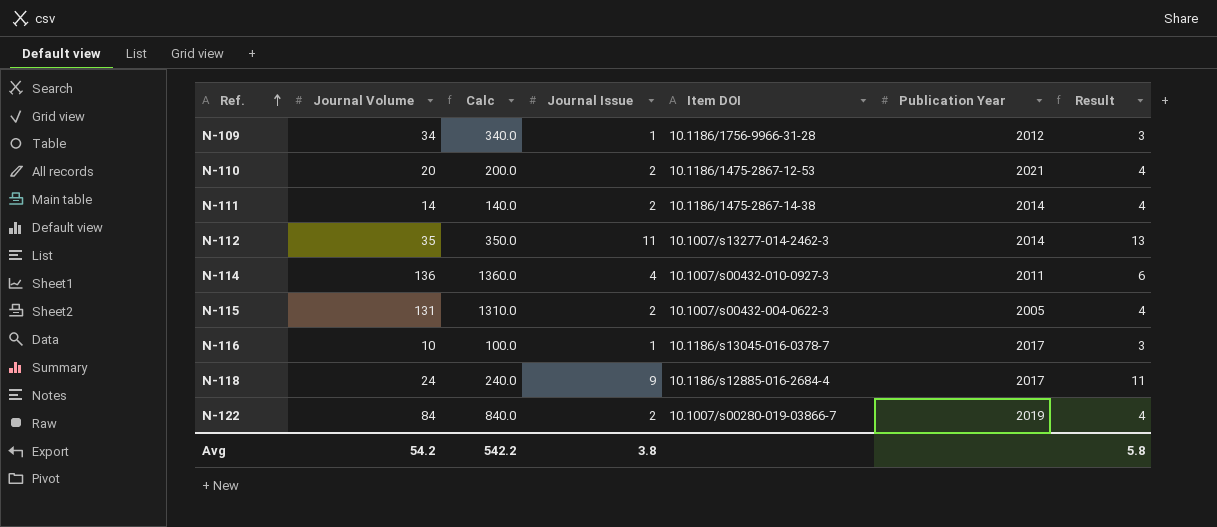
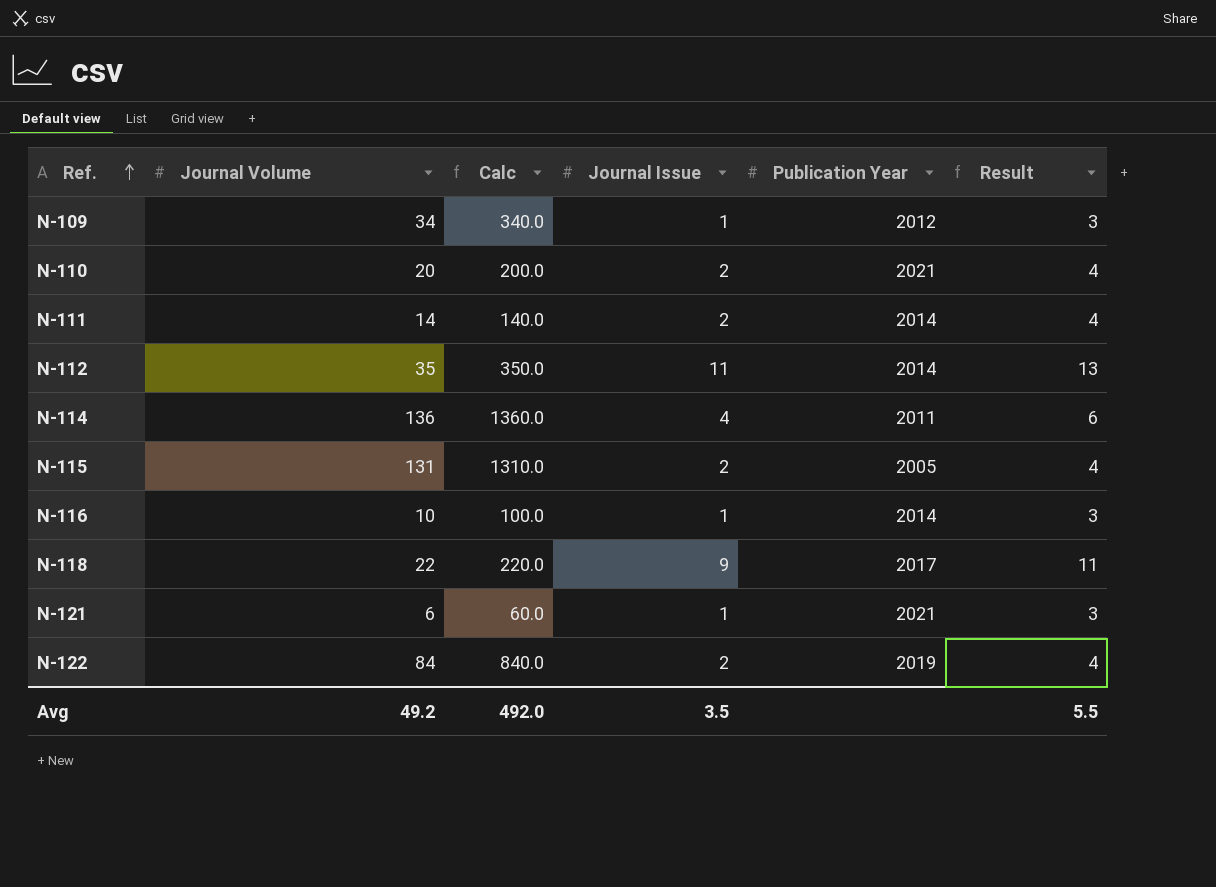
column Item DOI | position: 5 -> none
N-116 | Publication Year: 2017 -> 2014
N-118 | Journal Volume: 24 -> 22
N-118 | Calc: 240.0 -> 220.0
row N-121: none -> 6 | 60.0 | 1 | 2021 | 3
Avg | Journal Volume: 54.2 -> 49.2
Avg | Calc: 542.2 -> 492.0
Avg | Journal Issue: 3.8 -> 3.5
Avg | Result: 5.8 -> 5.5

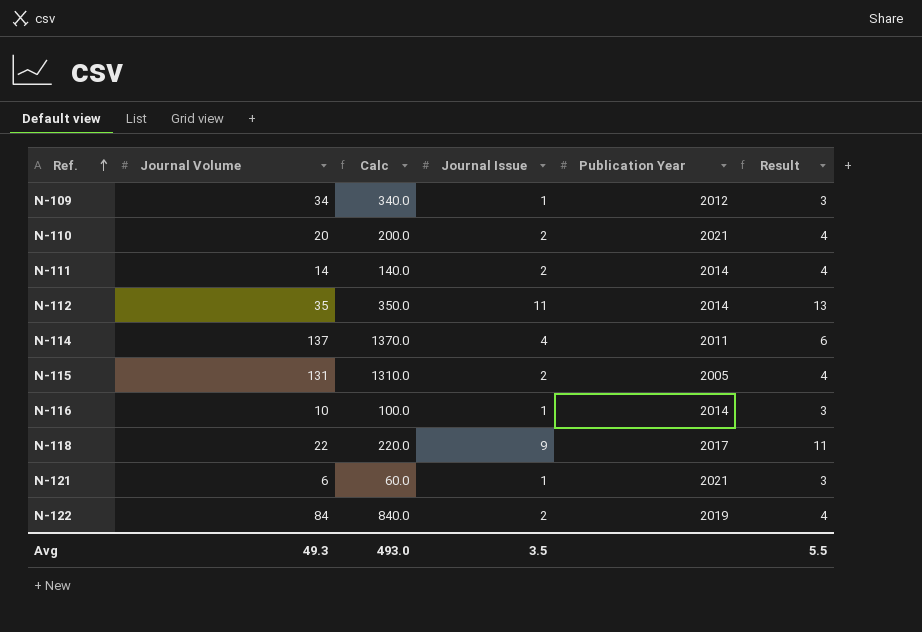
N-114 | Journal Volume: 136 -> 137
N-114 | Calc: 1360.0 -> 1370.0
Avg | Journal Volume: 49.2 -> 49.3
Avg | Calc: 492.0 -> 493.0

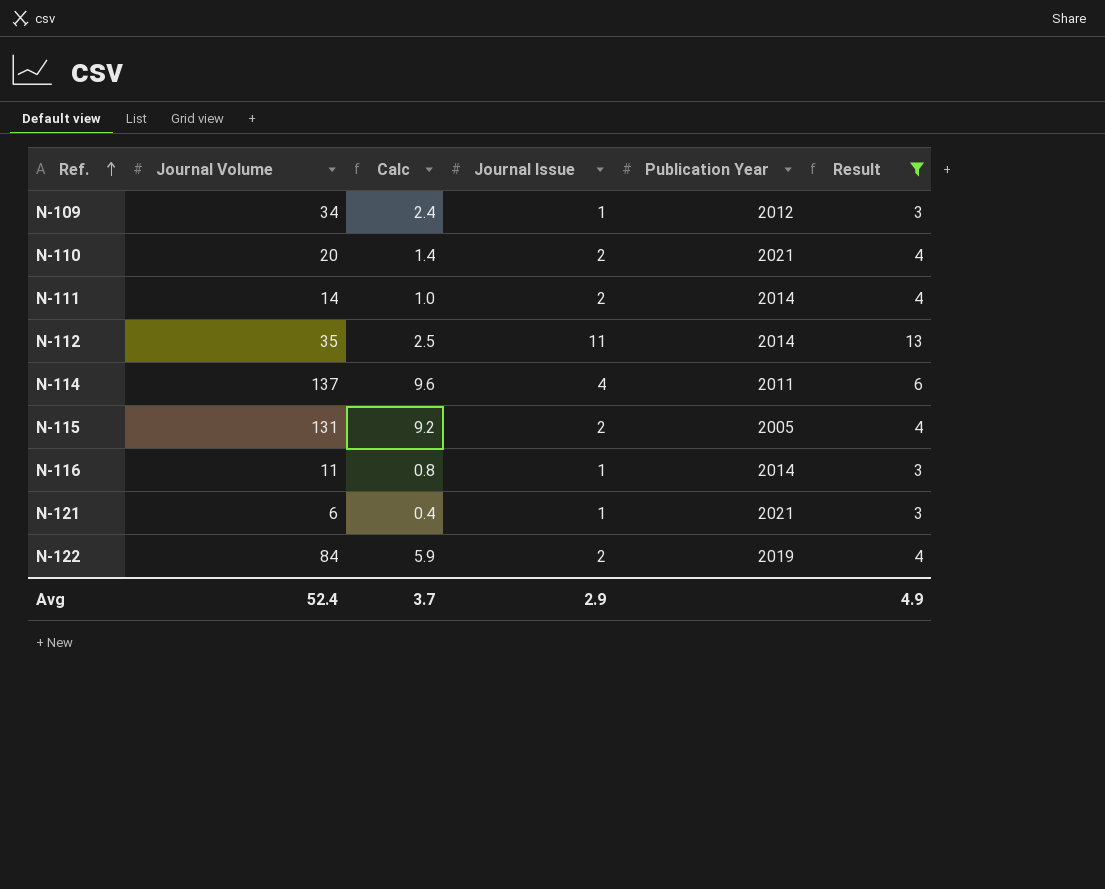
filter: none -> Result != 11
column Calc | formula: [Journal Volume] * 10 -> [Journal Volume] * 0.07
N-116 | Journal Volume: 10 -> 11
Avg | Journal Volume: 49.3 -> 52.4
Avg | Calc: 493.0 -> 3.7
Avg | Journal Issue: 3.5 -> 2.9
Avg | Result: 5.5 -> 4.9

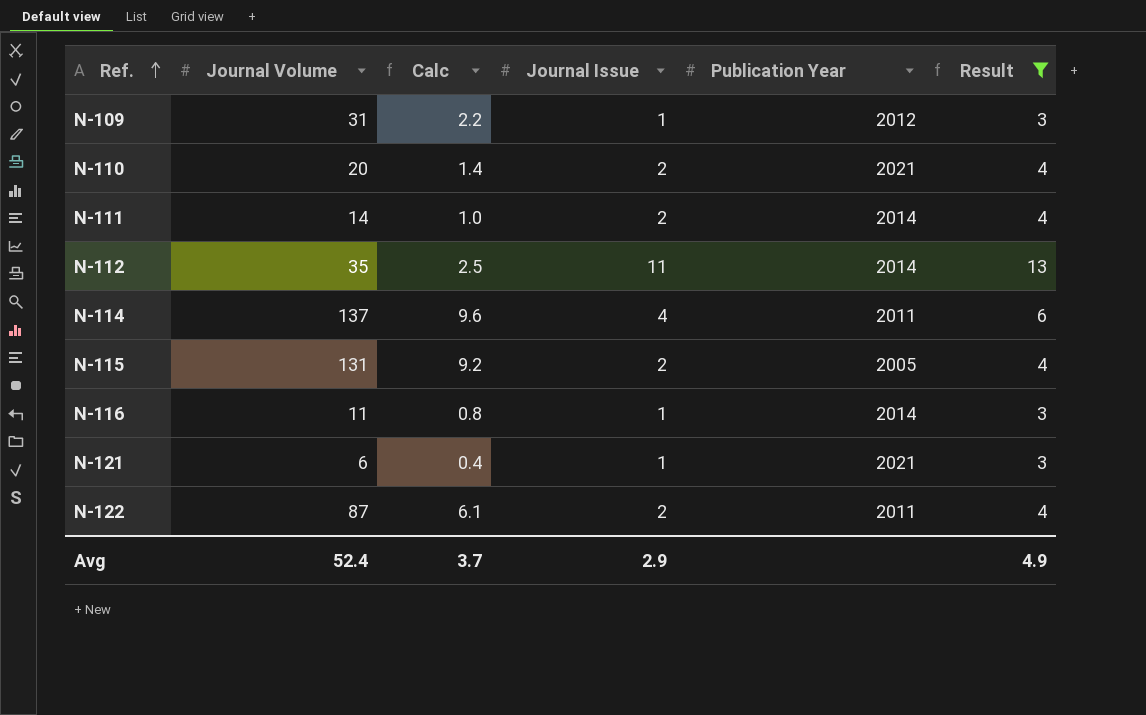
N-109 | Journal Volume: 34 -> 31
N-109 | Calc: 2.4 -> 2.2
N-122 | Journal Volume: 84 -> 87
N-122 | Calc: 5.9 -> 6.1
N-122 | Publication Year: 2019 -> 2011

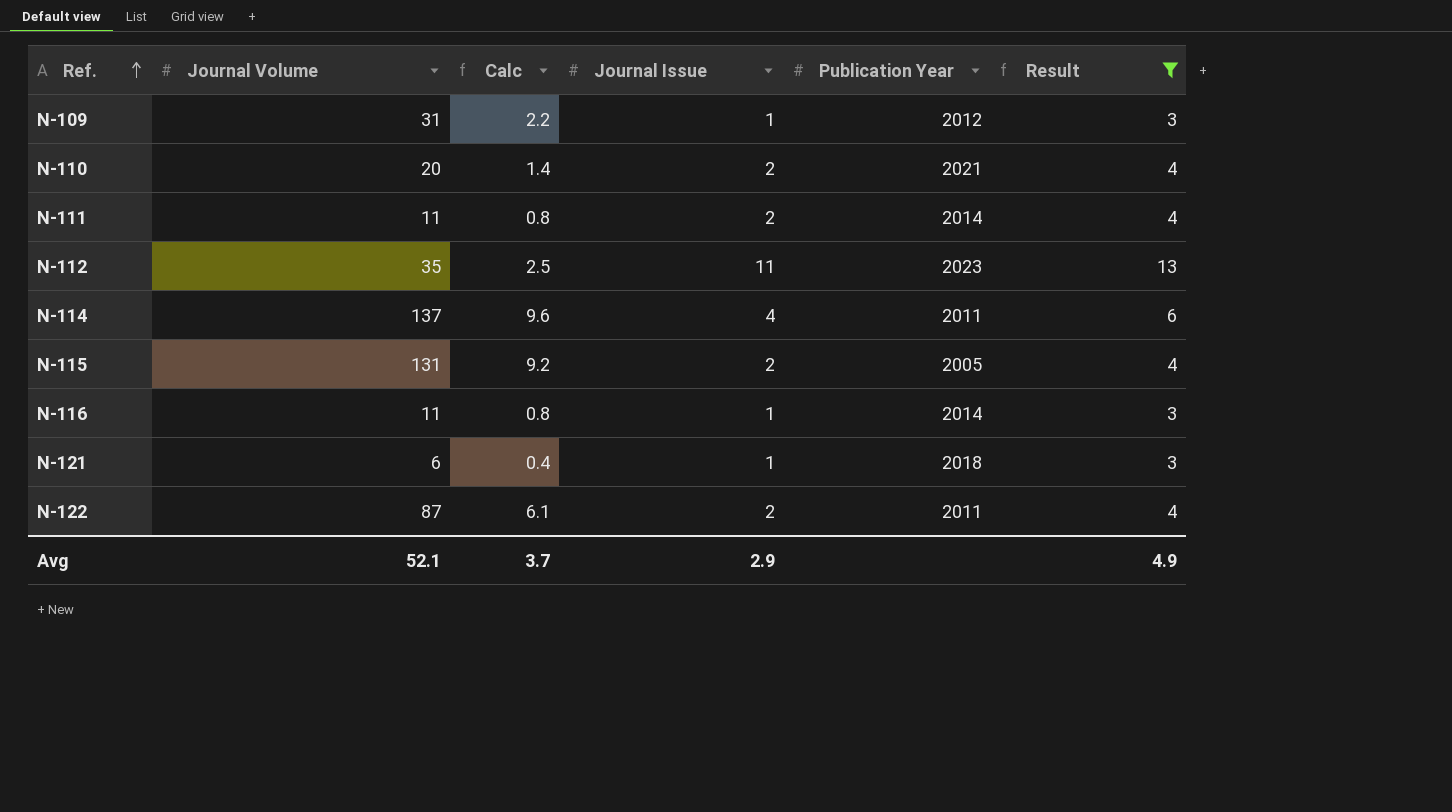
N-111 | Journal Volume: 14 -> 11
N-111 | Calc: 1.0 -> 0.8
N-112 | Publication Year: 2014 -> 2023
N-121 | Publication Year: 2021 -> 2018
Avg | Journal Volume: 52.4 -> 52.1

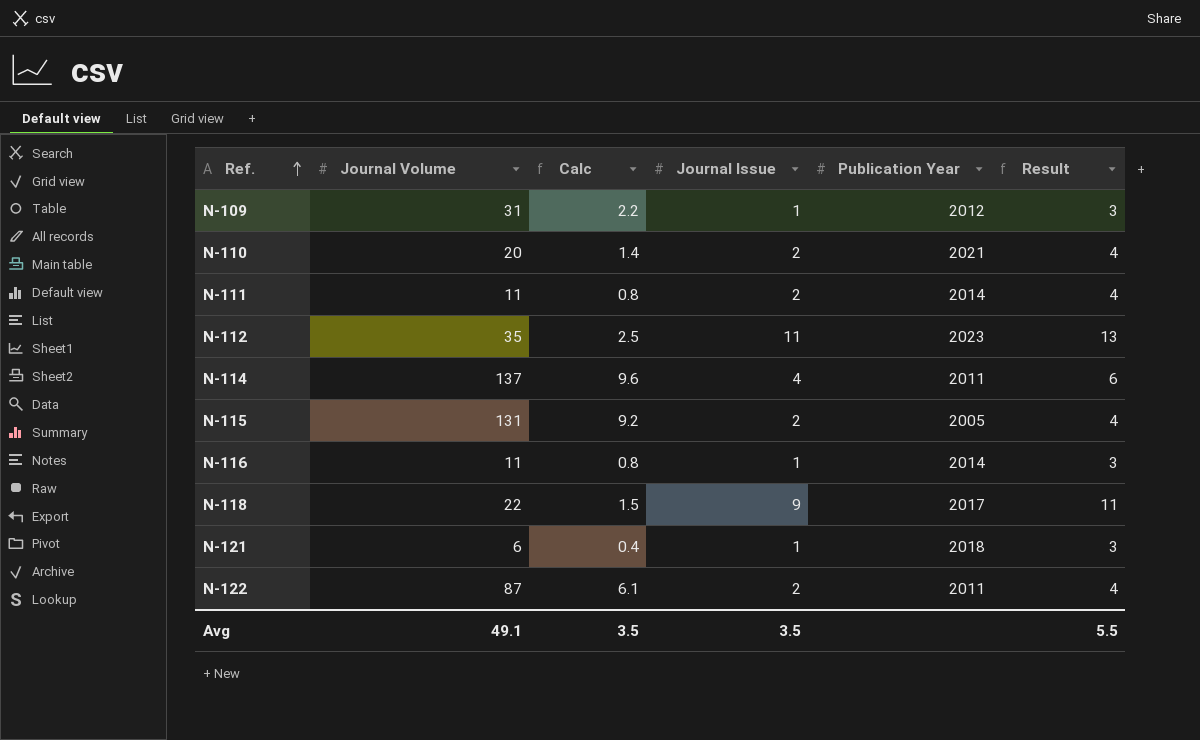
filter: Result != 11 -> none
Avg | Journal Volume: 52.1 -> 49.1
Avg | Calc: 3.7 -> 3.5
Avg | Journal Issue: 2.9 -> 3.5
Avg | Result: 4.9 -> 5.5

